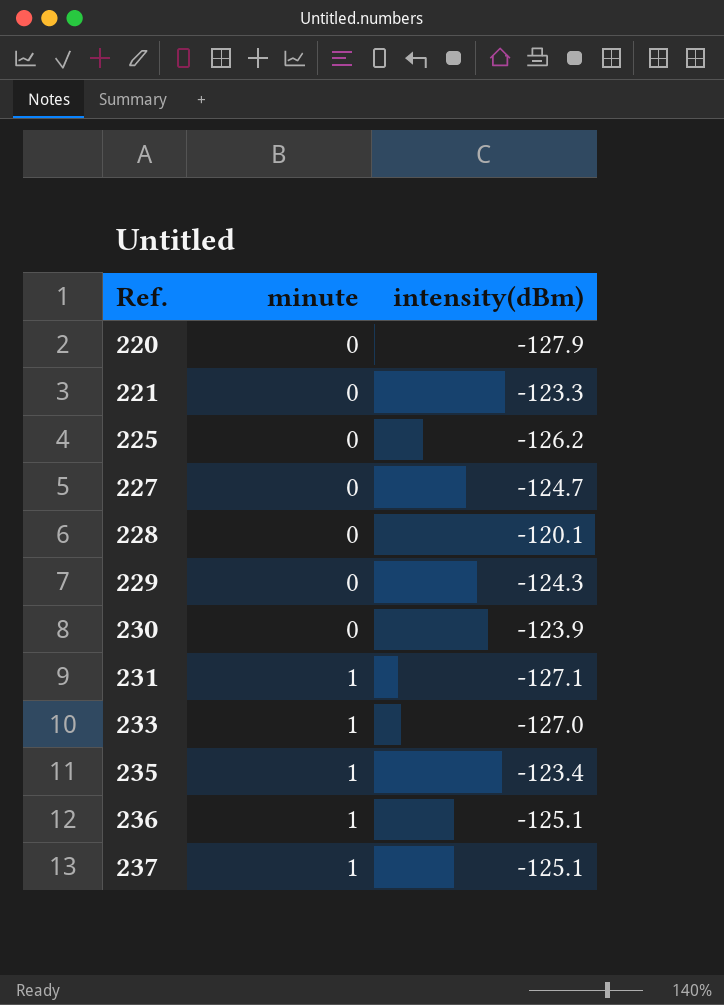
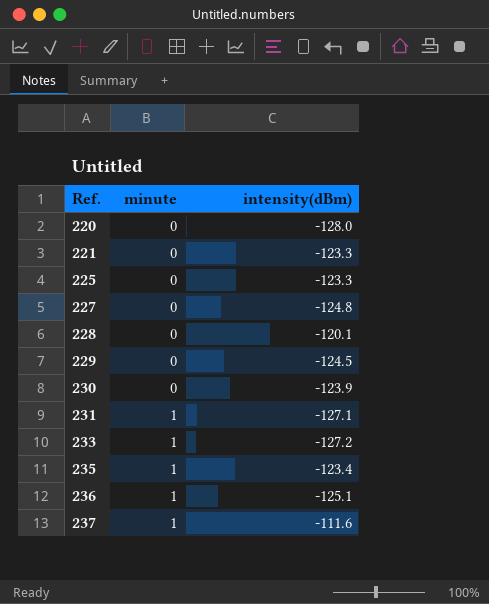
220 | intensity(dBm): -127.9 -> -128.0
225 | intensity(dBm): -126.2 -> -123.3
227 | intensity(dBm): -124.7 -> -124.8
229 | intensity(dBm): -124.3 -> -124.5
233 | intensity(dBm): -127.0 -> -127.2
237 | intensity(dBm): -125.1 -> -111.6

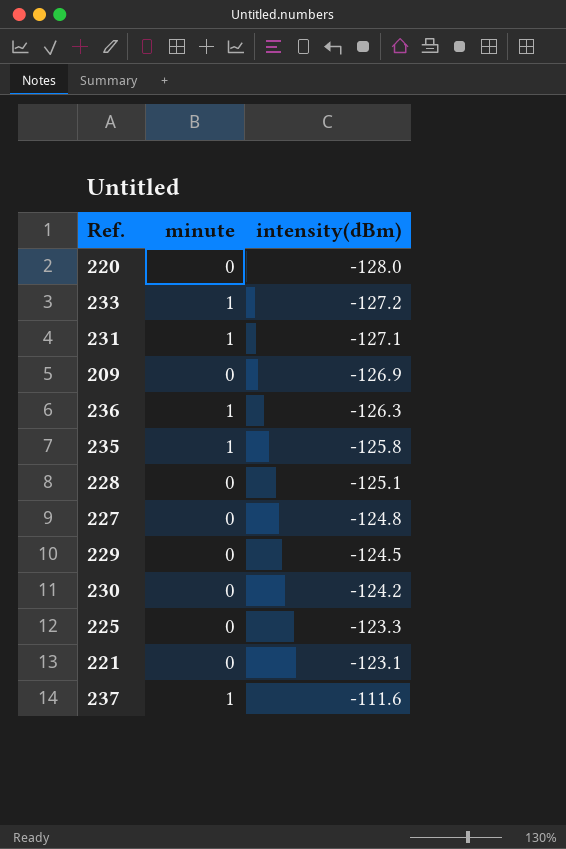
row order: Ref. ascending -> intensity(dBm) ascending
row 209: none -> 0 | -126.9
236 | intensity(dBm): -125.1 -> -126.3
235 | intensity(dBm): -123.4 -> -125.8
228 | intensity(dBm): -120.1 -> -125.1
230 | intensity(dBm): -123.9 -> -124.2
221 | intensity(dBm): -123.3 -> -123.1

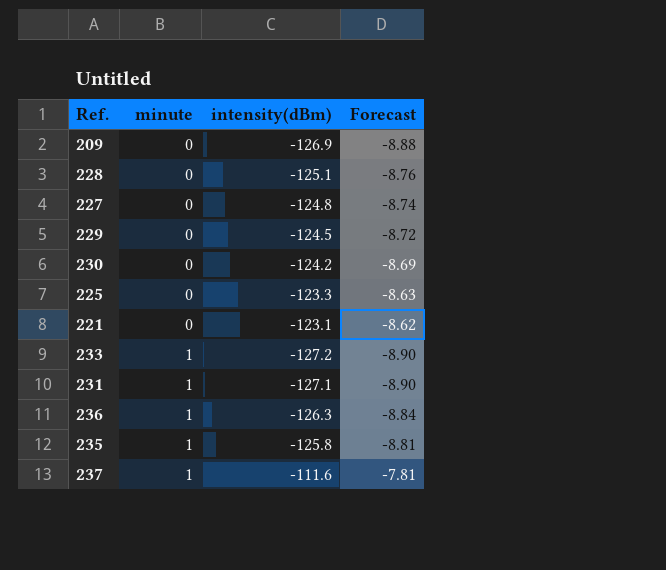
row order: intensity(dBm) ascending -> minute ascending
column Forecast | formula: none -> [intensity(dBm)] * 0.07
row 220: 0 | -128.0 -> none

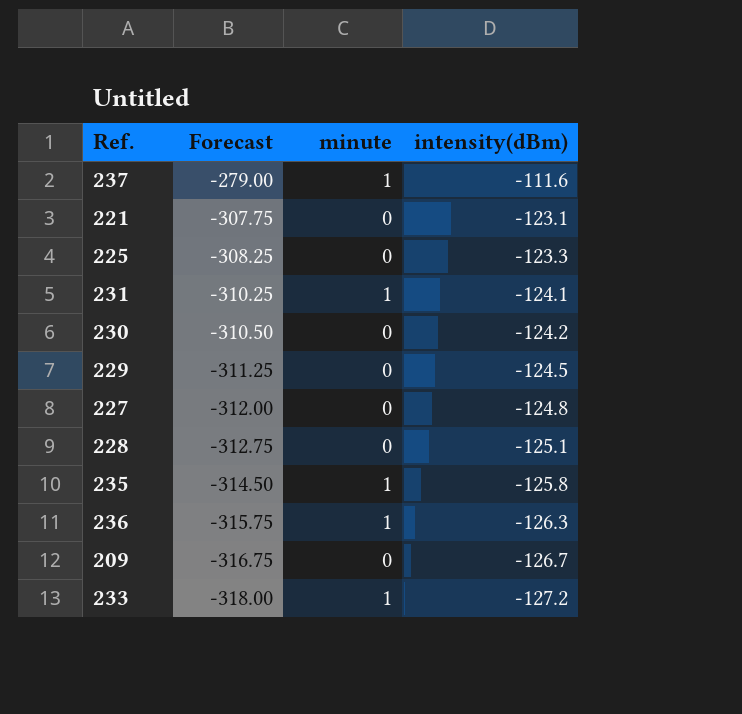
row order: minute ascending -> Forecast descending
column Forecast | formula: [intensity(dBm)] * 0.07 -> [intensity(dBm)] * 2.5
column Forecast | position: 4 -> 2
231 | intensity(dBm): -127.1 -> -124.1
209 | intensity(dBm): -126.9 -> -126.7

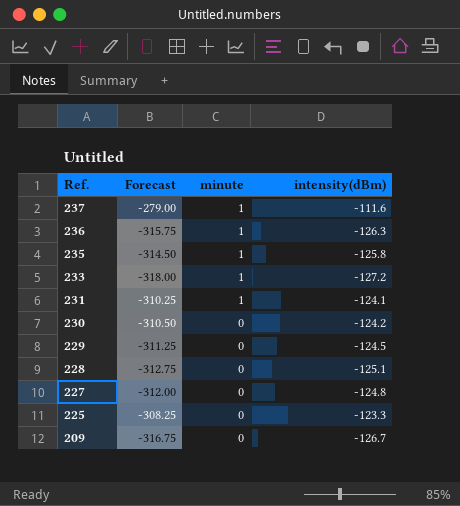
row order: Forecast descending -> Ref. descending
row 221: -307.75 | 0 | -123.1 -> none

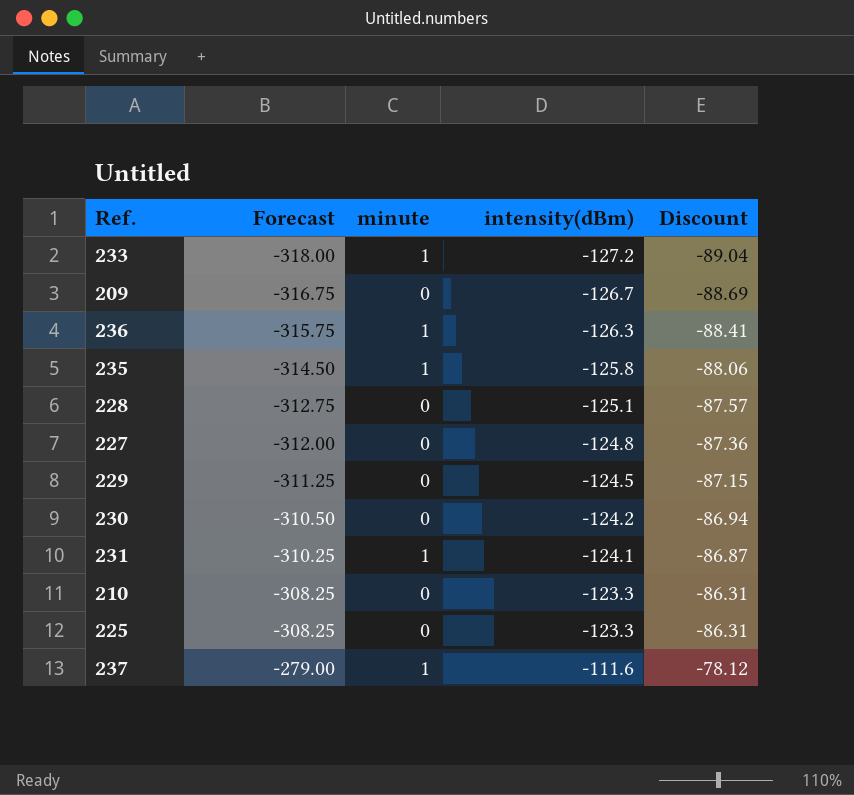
row order: Ref. descending -> Forecast ascending
column Discount | formula: none -> [intensity(dBm)] * 0.7
row 210: none -> -308.25 | 0 | -123.3 | -86.31

